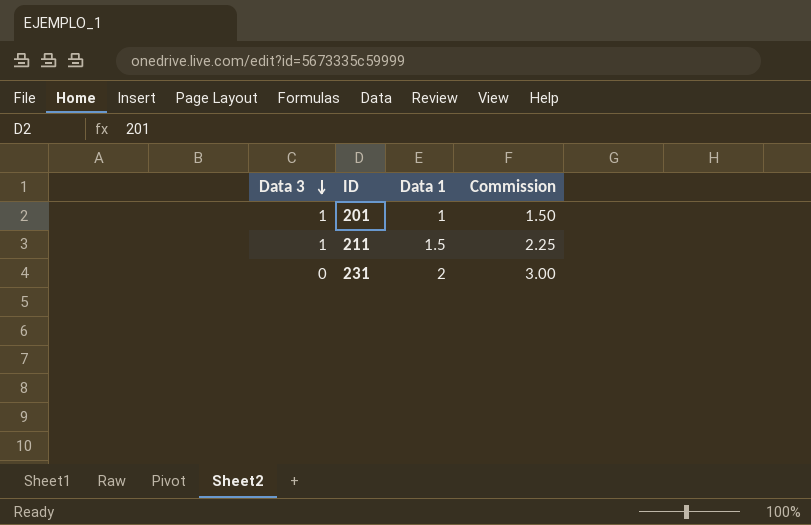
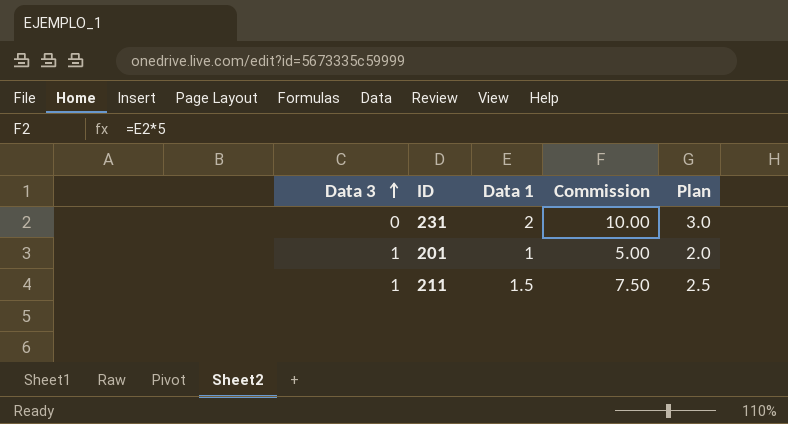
row order: Data 3 descending -> Data 3 ascending
column Commission | formula: [Data 1] * 1.5 -> [Data 1] * 5
column Plan | formula: none -> [Data 1] + 1

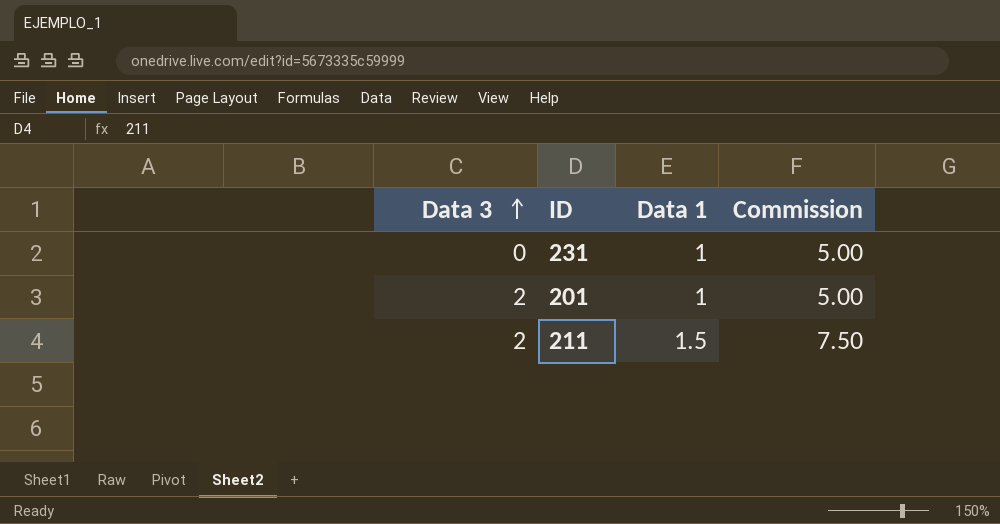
column Plan | formula: [Data 1] + 1 -> none
231 | Data 1: 2 -> 1
231 | Commission: 10.00 -> 5.00
201 | Data 3: 1 -> 2
211 | Data 3: 1 -> 2

